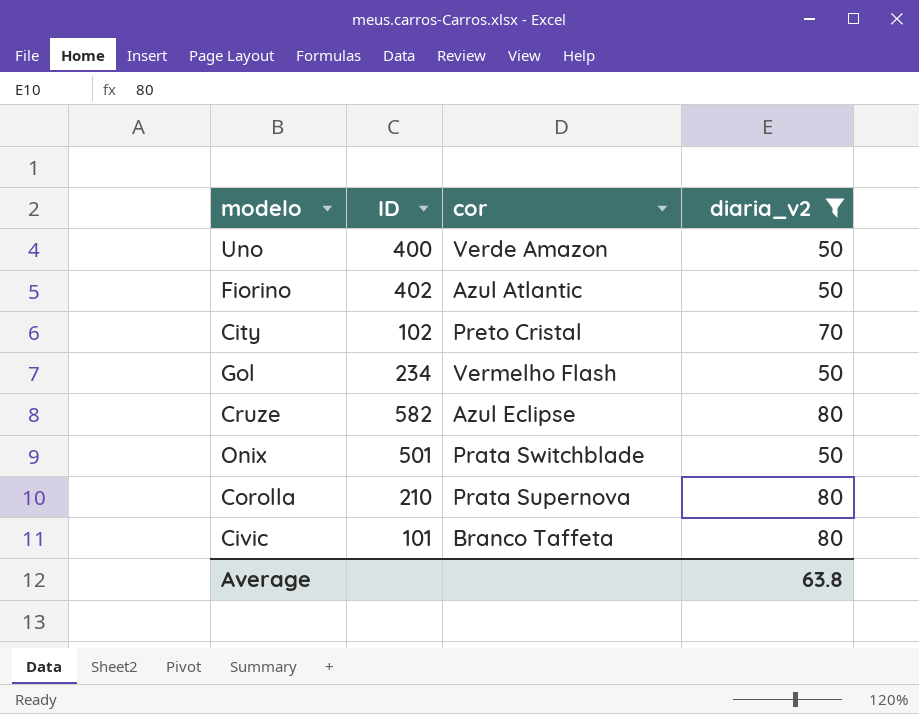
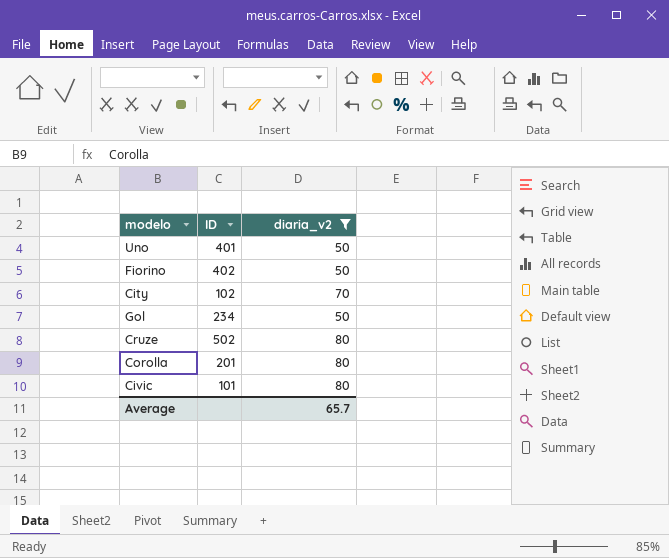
column cor | position: 3 -> none
row Onix: 501 | Prata Switchblade | 50 -> none
Uno | ID: 400 -> 401
Cruze | ID: 582 -> 502
Corolla | ID: 210 -> 201
Average | diaria_v2: 63.8 -> 65.7

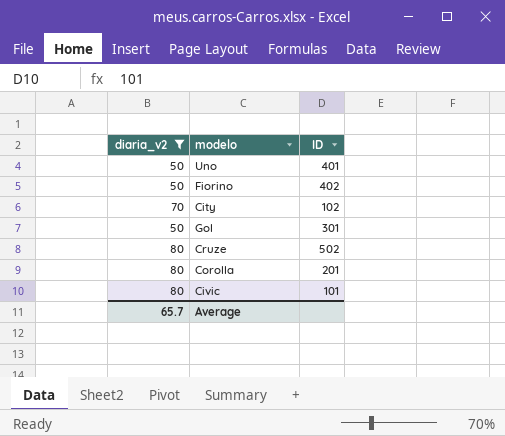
column diaria_v2 | position: 3 -> 1
Gol | ID: 234 -> 301

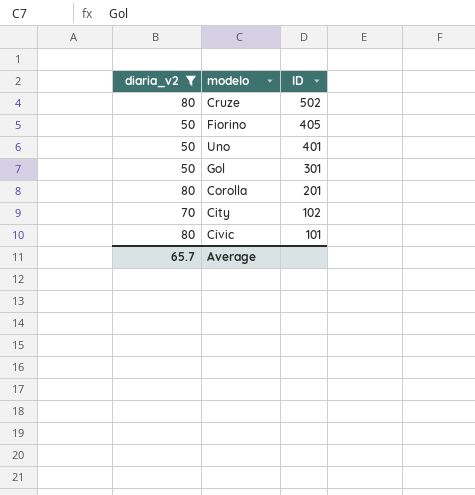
row order: none -> ID descending
Fiorino | ID: 402 -> 405

